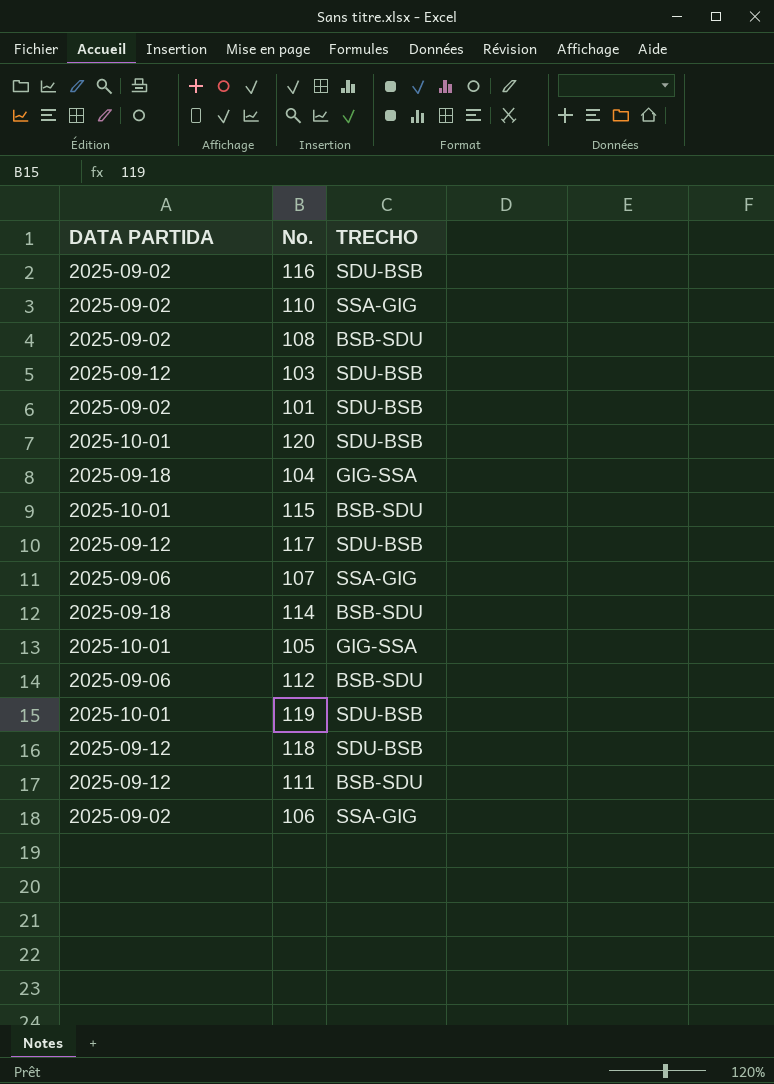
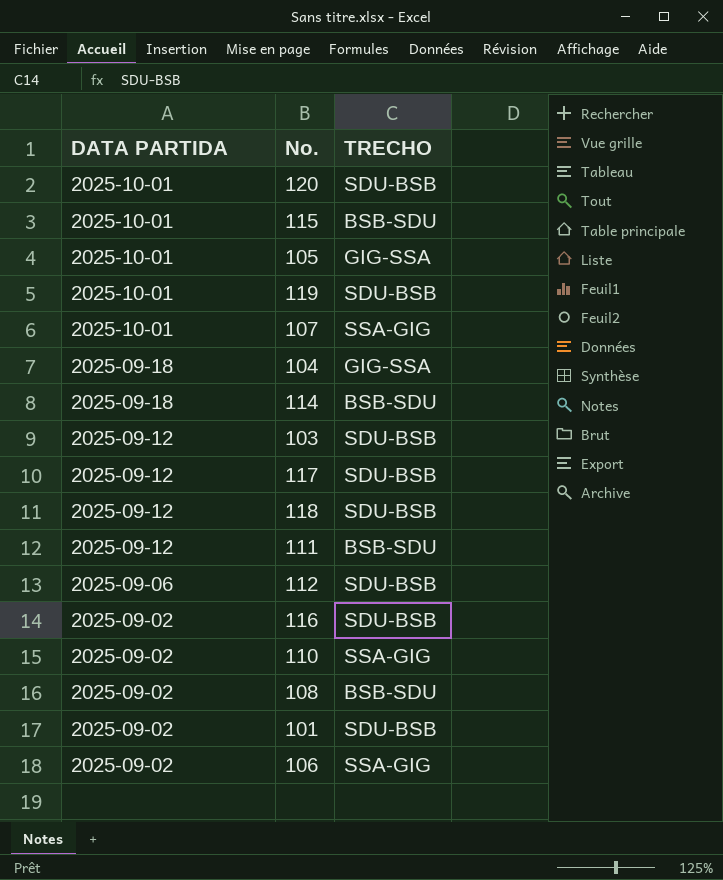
row order: none -> DATA PARTIDA descending
107 | DATA PARTIDA: 2025-09-06 -> 2025-10-01
112 | TRECHO: BSB-SDU -> SDU-BSB

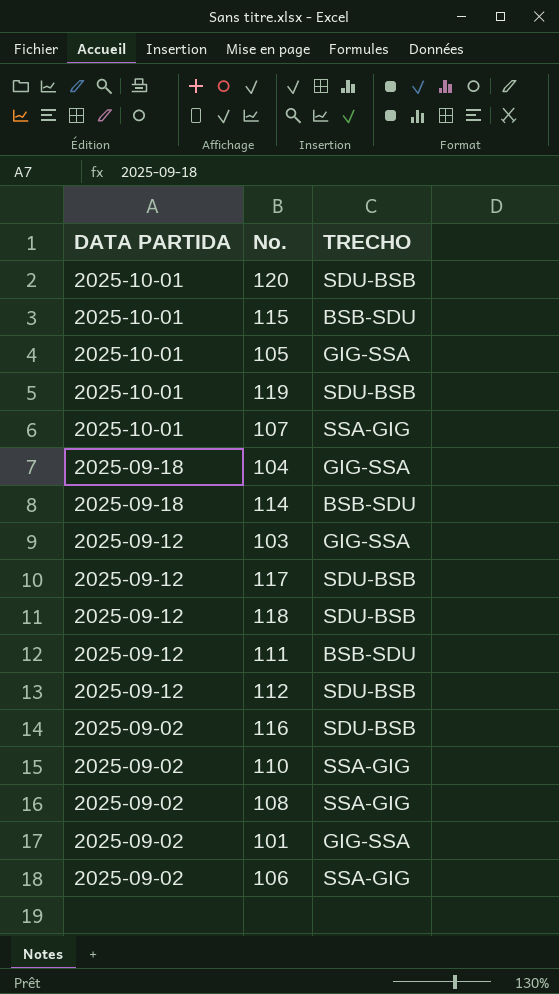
103 | TRECHO: SDU-BSB -> GIG-SSA
112 | DATA PARTIDA: 2025-09-06 -> 2025-09-12
108 | TRECHO: BSB-SDU -> SSA-GIG
101 | TRECHO: SDU-BSB -> GIG-SSA

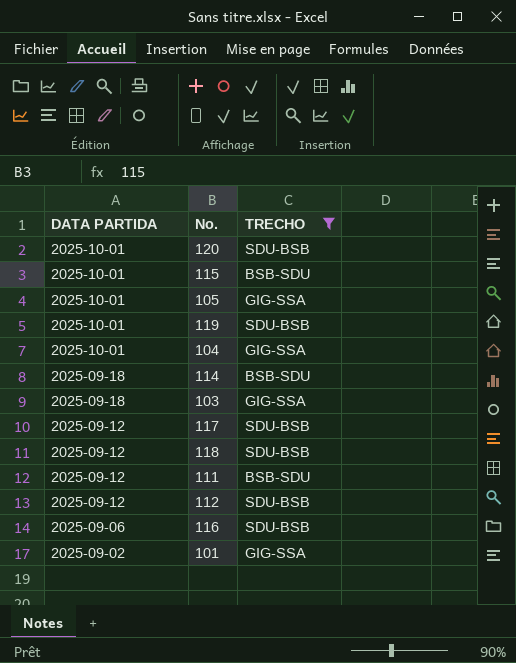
filter: none -> TRECHO != SSA-GIG
104 | DATA PARTIDA: 2025-09-18 -> 2025-10-01
103 | DATA PARTIDA: 2025-09-12 -> 2025-09-18
116 | DATA PARTIDA: 2025-09-02 -> 2025-09-06

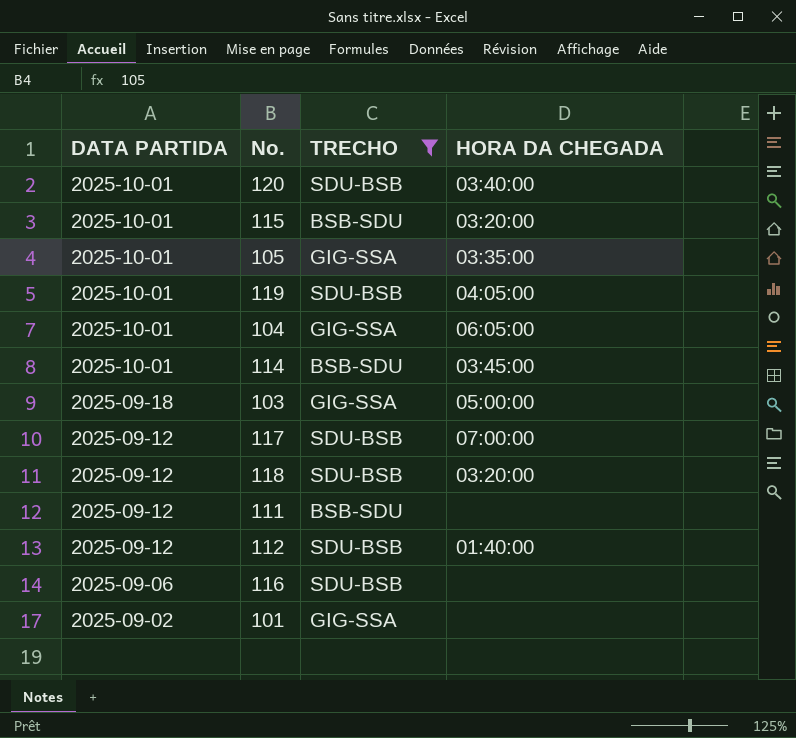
column HORA DA CHEGADA | position: none -> 4
114 | DATA PARTIDA: 2025-09-18 -> 2025-10-01

